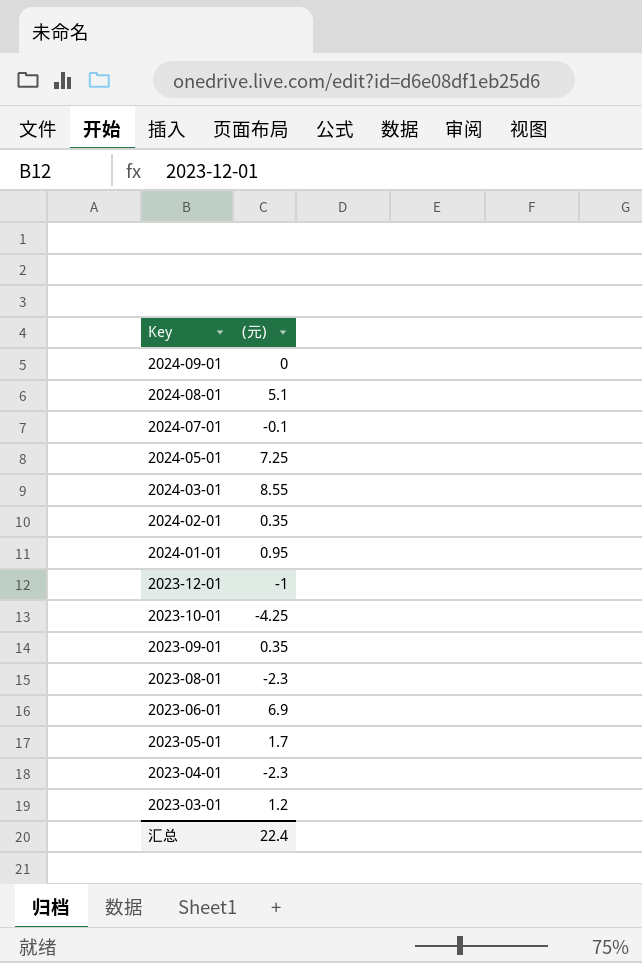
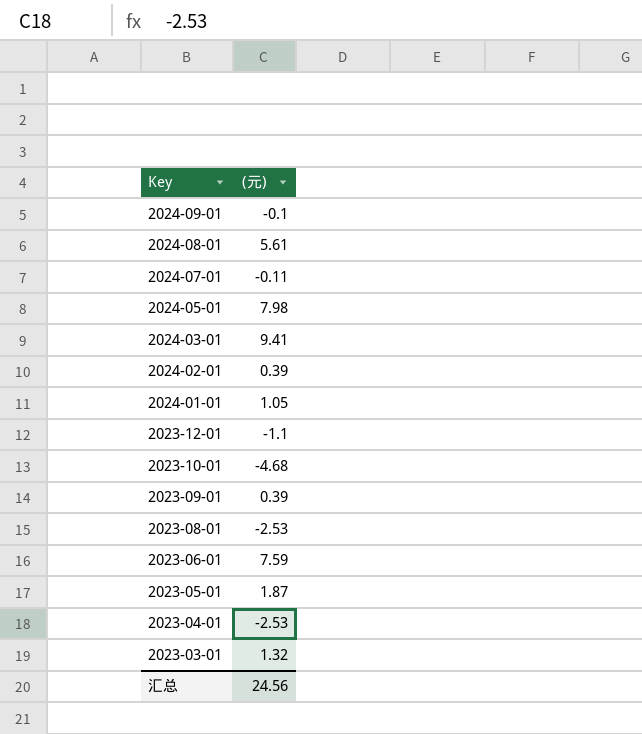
2024-09-01 | (元): 0 -> -0.1
2024-08-01 | (元): 5.1 -> 5.61
2024-07-01 | (元): -0.1 -> -0.11
2024-05-01 | (元): 7.25 -> 7.98
2024-03-01 | (元): 8.55 -> 9.41
2024-02-01 | (元): 0.35 -> 0.39
2024-01-01 | (元): 0.95 -> 1.05
2023-12-01 | (元): -1 -> -1.1
2023-10-01 | (元): -4.25 -> -4.68
2023-09-01 | (元): 0.35 -> 0.39
2023-08-01 | (元): -2.3 -> -2.53
2023-06-01 | (元): 6.9 -> 7.59
2023-05-01 | (元): 1.7 -> 1.87
2023-04-01 | (元): -2.3 -> -2.53
2023-03-01 | (元): 1.2 -> 1.32
汇总 | (元): 22.4 -> 24.56

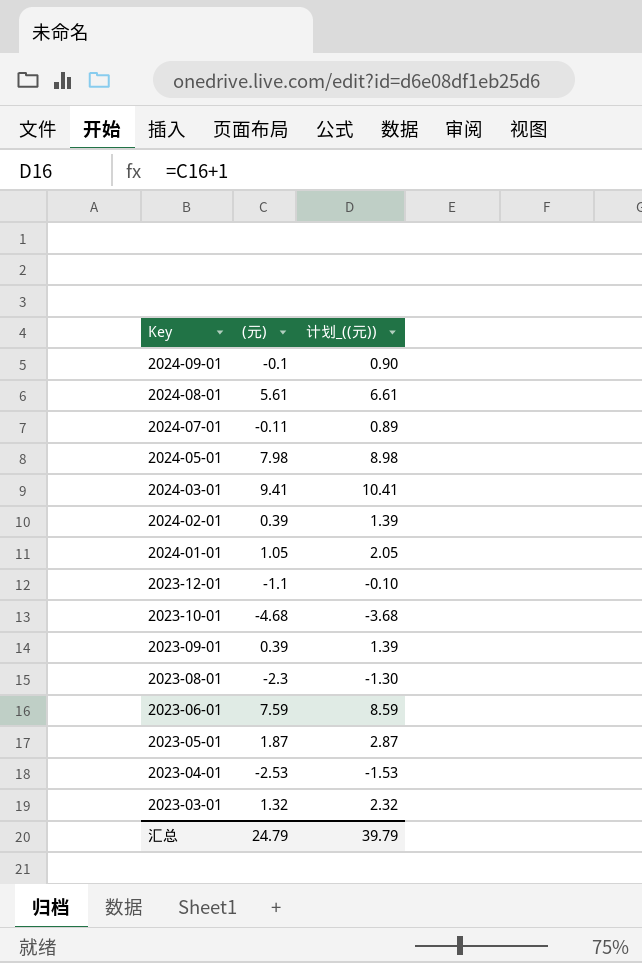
column 计划_((元)) | formula: none -> [(元)] + 1
2023-08-01 | (元): -2.53 -> -2.3
汇总 | (元): 24.56 -> 24.79

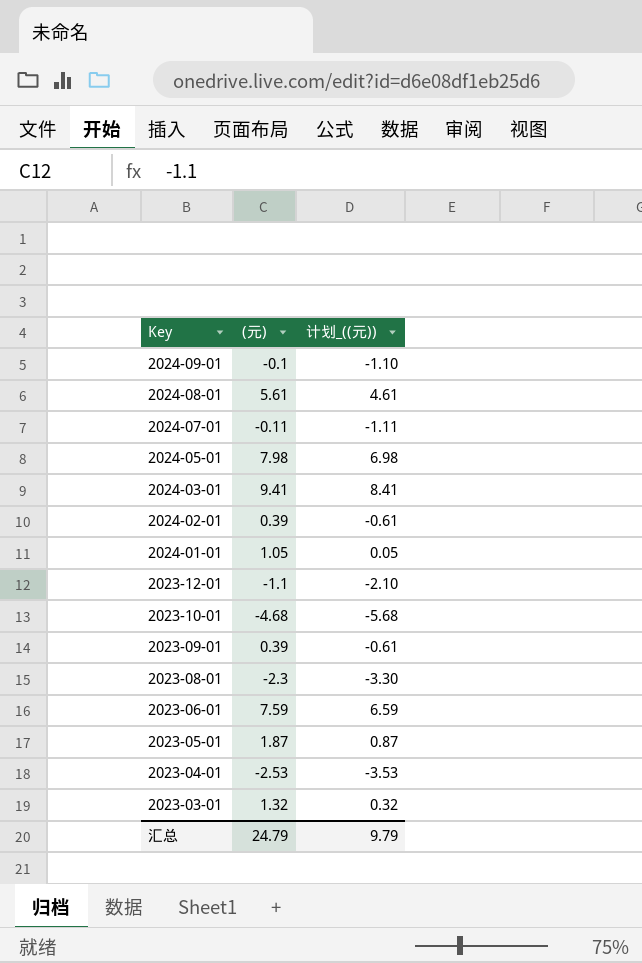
column 计划_((元)) | formula: [(元)] + 1 -> [(元)] - 1
汇总 | 计划_((元)): 39.79 -> 9.79

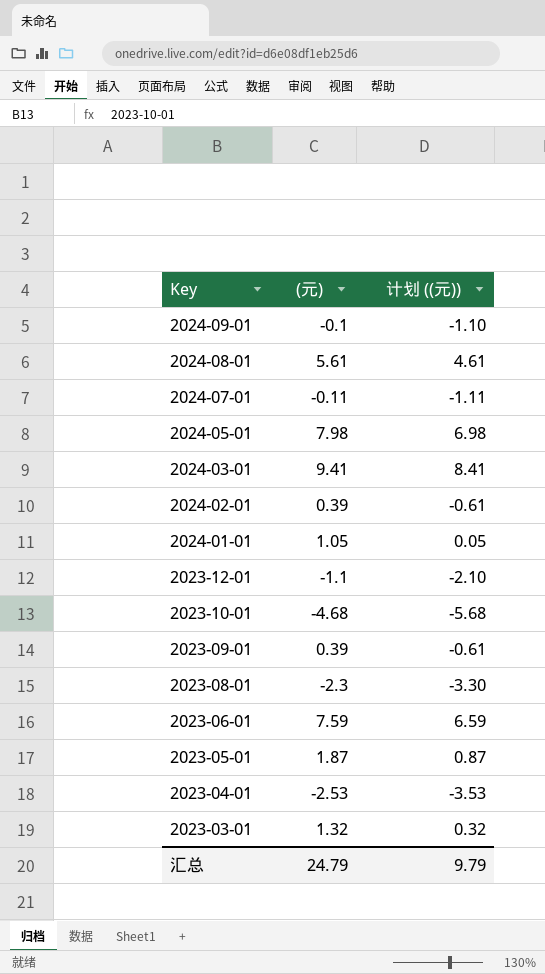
column name: 计划_((元)) -> 计划 ((元))

